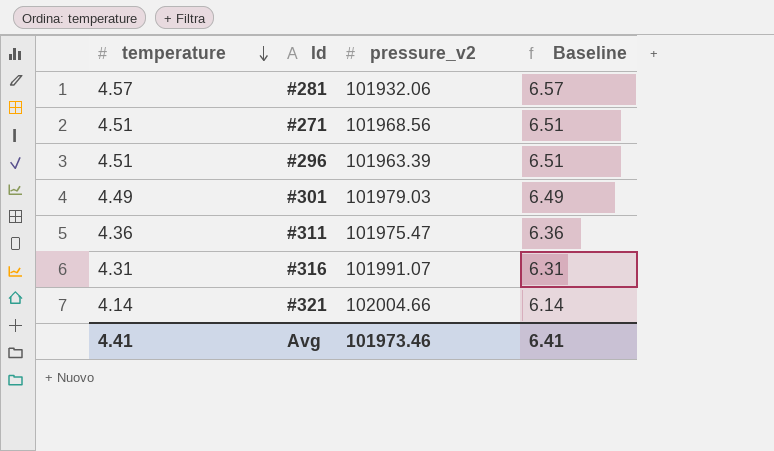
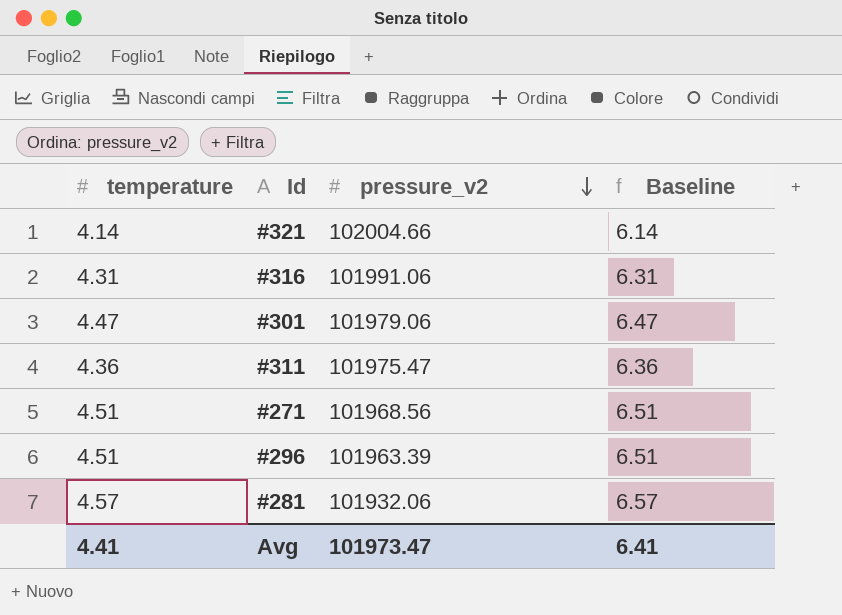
row order: temperature descending -> pressure_v2 descending
#316 | pressure_v2: 101991.07 -> 101991.06
#301 | temperature: 4.49 -> 4.47
#301 | pressure_v2: 101979.03 -> 101979.06
#301 | Baseline: 6.49 -> 6.47
Avg | pressure_v2: 101973.46 -> 101973.47

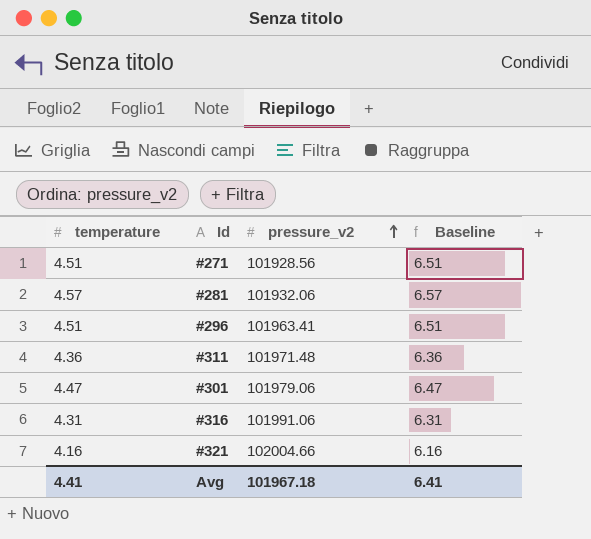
row order: pressure_v2 descending -> pressure_v2 ascending
#271 | pressure_v2: 101968.56 -> 101928.56
#296 | pressure_v2: 101963.39 -> 101963.41
#311 | pressure_v2: 101975.47 -> 101971.48
#321 | temperature: 4.14 -> 4.16
#321 | Baseline: 6.14 -> 6.16
Avg | pressure_v2: 101973.47 -> 101967.18

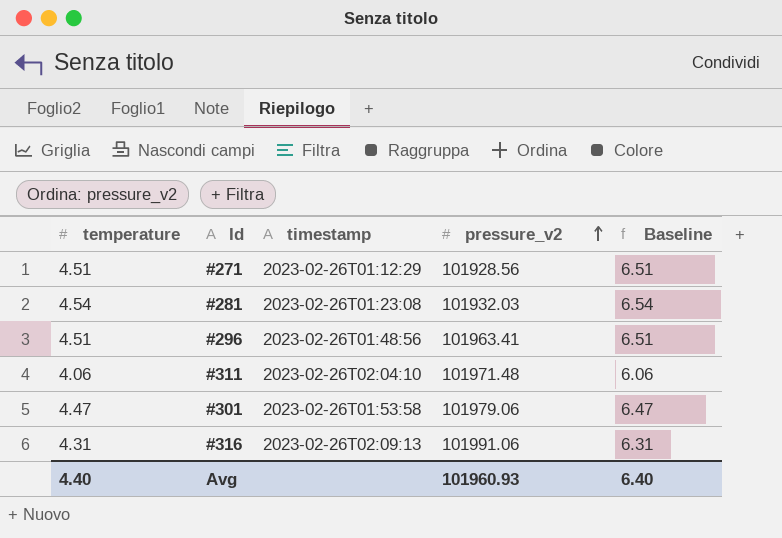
column timestamp | position: none -> 3
row #321: 4.16 | 102004.66 | 6.16 -> none
#281 | temperature: 4.57 -> 4.54
#281 | pressure_v2: 101932.06 -> 101932.03
#281 | Baseline: 6.57 -> 6.54
#311 | temperature: 4.36 -> 4.06
#311 | Baseline: 6.36 -> 6.06
Avg | temperature: 4.41 -> 4.40
Avg | pressure_v2: 101967.18 -> 101960.93
Avg | Baseline: 6.41 -> 6.40

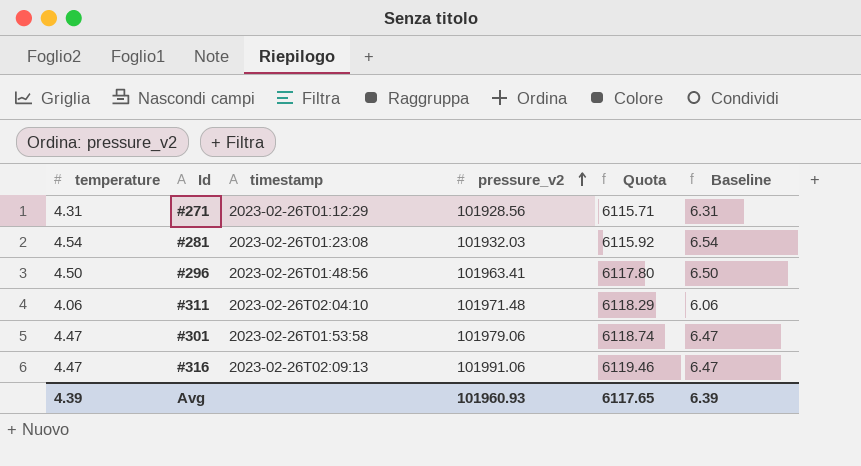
column Quota | formula: none -> [pressure_v2] * 0.06
#271 | temperature: 4.51 -> 4.31
#271 | Baseline: 6.51 -> 6.31
#296 | temperature: 4.51 -> 4.50
#296 | Baseline: 6.51 -> 6.50
#316 | temperature: 4.31 -> 4.47
#316 | Baseline: 6.31 -> 6.47
Avg | temperature: 4.40 -> 4.39
Avg | Baseline: 6.40 -> 6.39

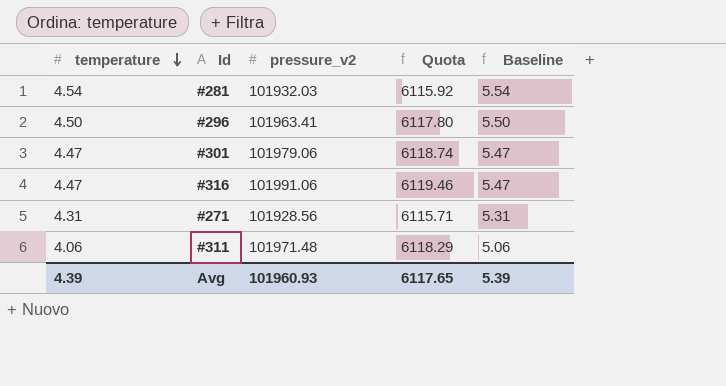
row order: pressure_v2 ascending -> temperature descending
column timestamp | position: 3 -> none
column Baseline | formula: [temperature] + 2 -> [temperature] + 1
Avg | Baseline: 6.39 -> 5.39

